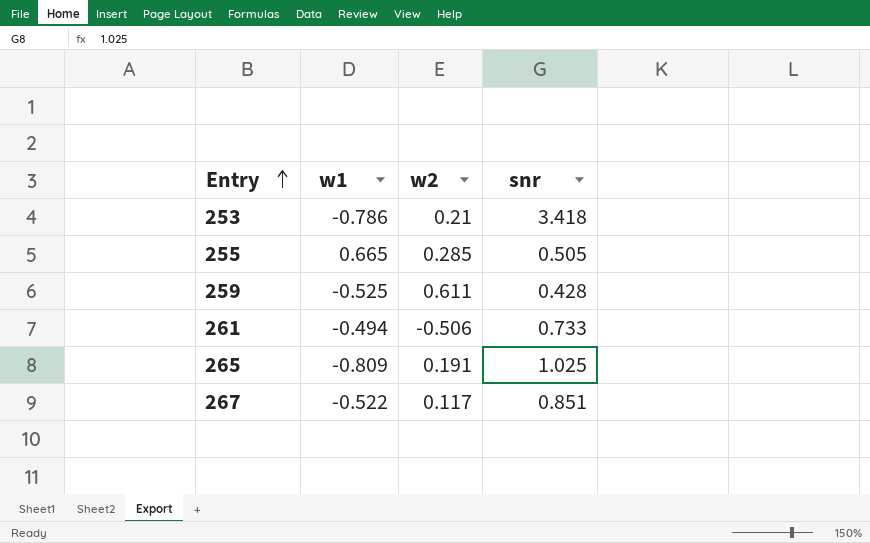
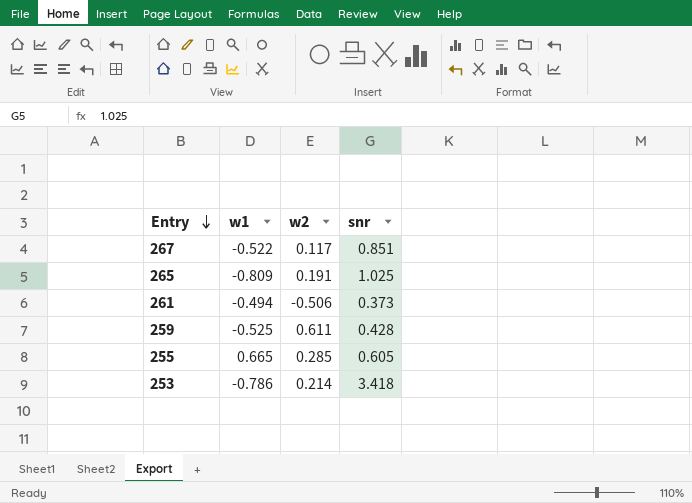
row order: Entry ascending -> Entry descending
261 | snr: 0.733 -> 0.373
255 | snr: 0.505 -> 0.605
253 | w2: 0.21 -> 0.214

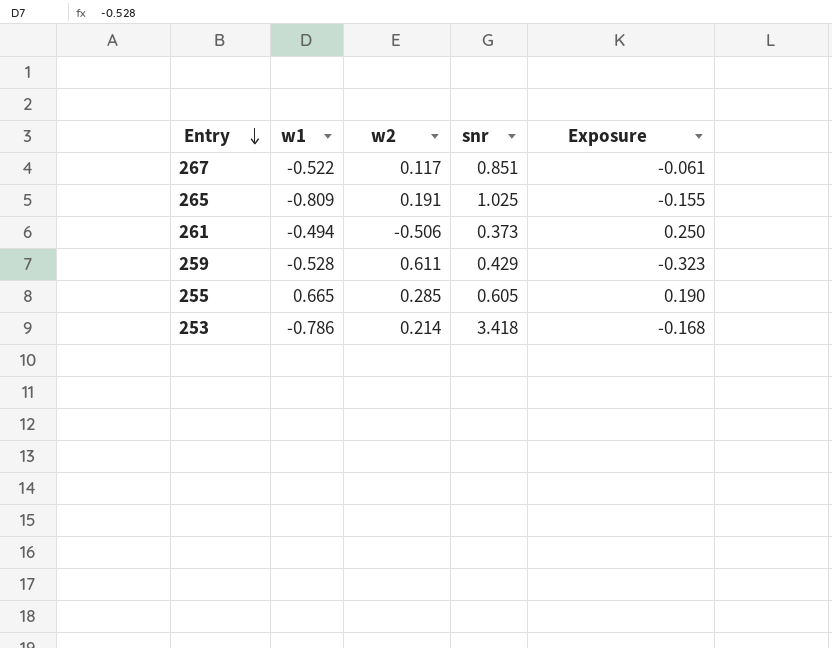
column Exposure | formula: none -> [w1] * [w2]
259 | w1: -0.525 -> -0.528
259 | snr: 0.428 -> 0.429

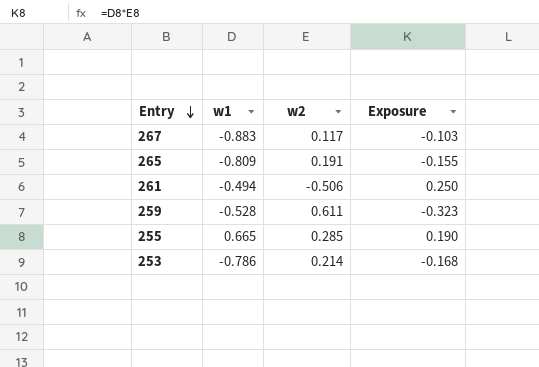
column snr | position: 4 -> none
267 | w1: -0.522 -> -0.883
267 | Exposure: -0.061 -> -0.103

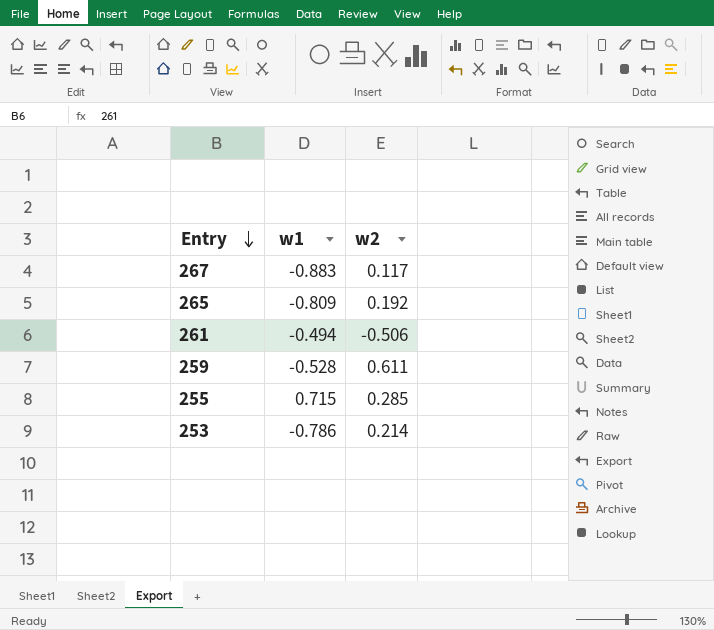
column Exposure | formula: [w1] * [w2] -> none
265 | w2: 0.191 -> 0.192
255 | w1: 0.665 -> 0.715

